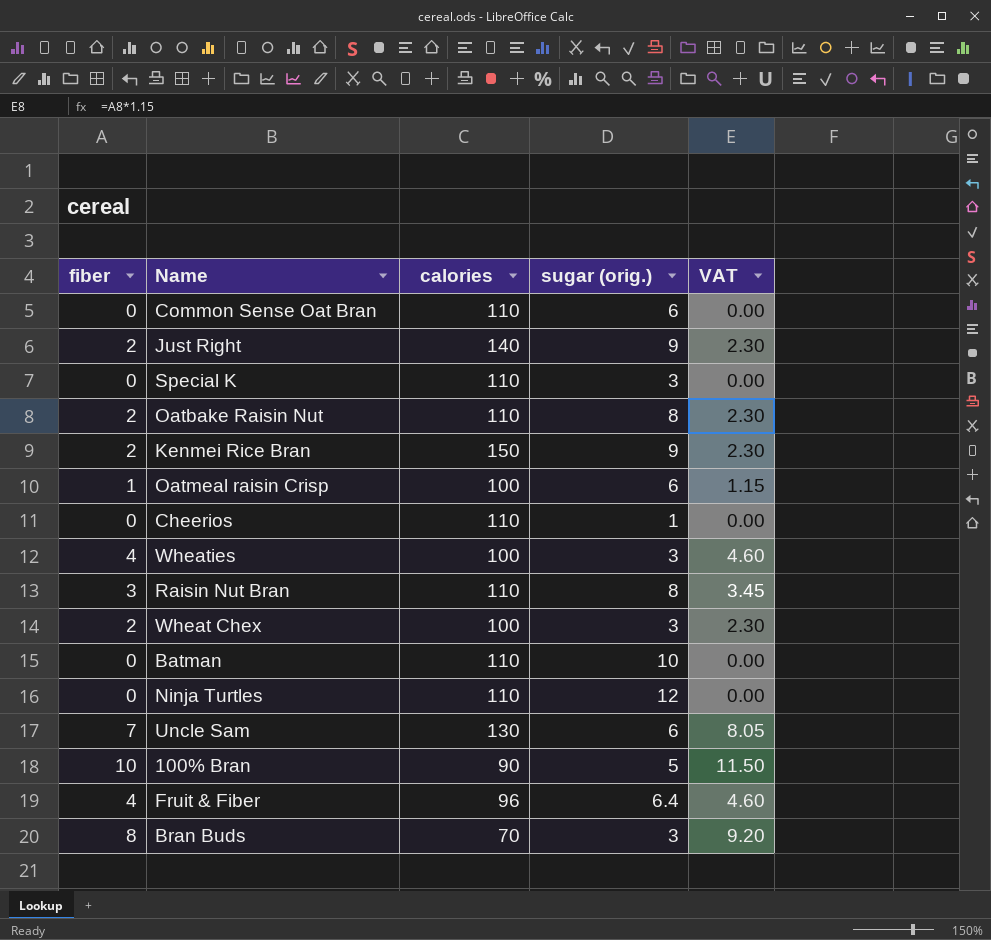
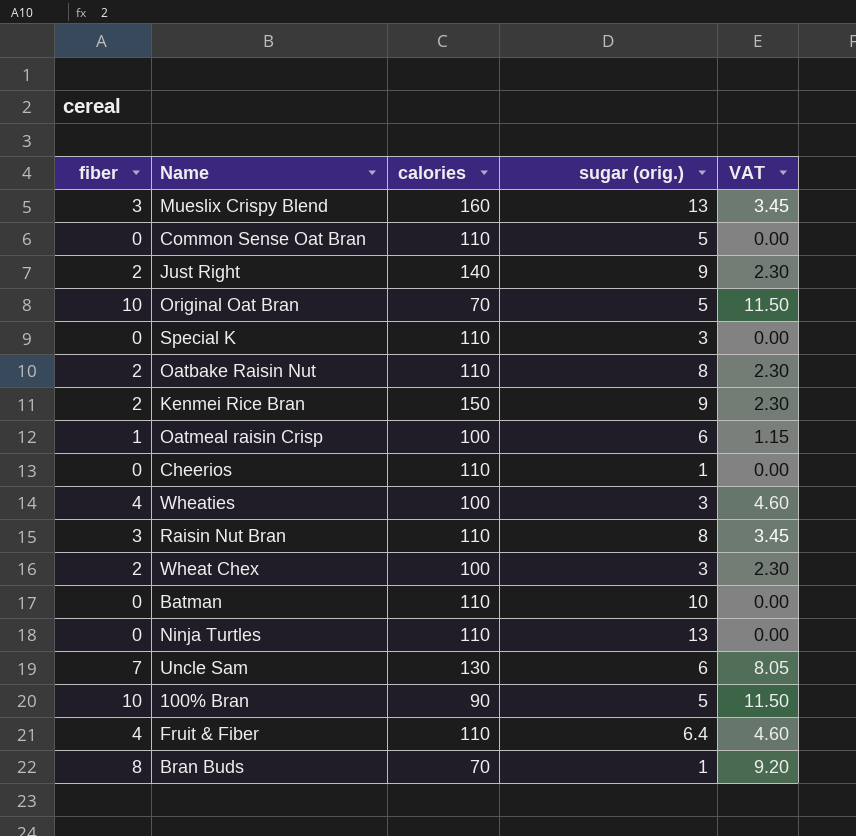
row Mueslix Crispy Blend: none -> 3 | 160 | 13 | 3.45
Common Sense Oat Bran | sugar (orig.): 6 -> 5
row Original Oat Bran: none -> 10 | 70 | 5 | 11.50
Ninja Turtles | sugar (orig.): 12 -> 13
Fruit & Fiber | calories: 96 -> 110
Bran Buds | sugar (orig.): 3 -> 1

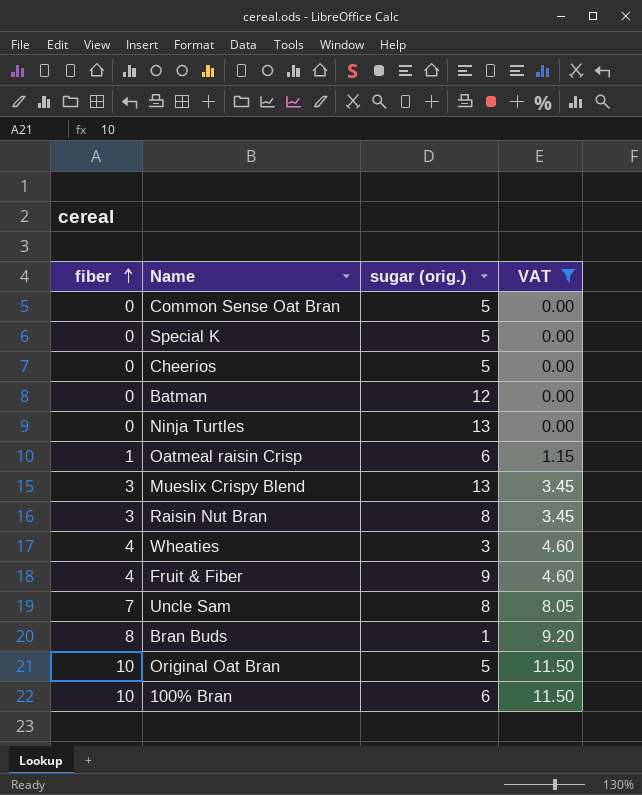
filter: none -> VAT != 2.30
row order: none -> fiber ascending
column calories | position: 3 -> none
Special K | sugar (orig.): 3 -> 5
Cheerios | sugar (orig.): 1 -> 5
Batman | sugar (orig.): 10 -> 12
Fruit & Fiber | sugar (orig.): 6.4 -> 9
Uncle Sam | sugar (orig.): 6 -> 8
100% Bran | sugar (orig.): 5 -> 6

